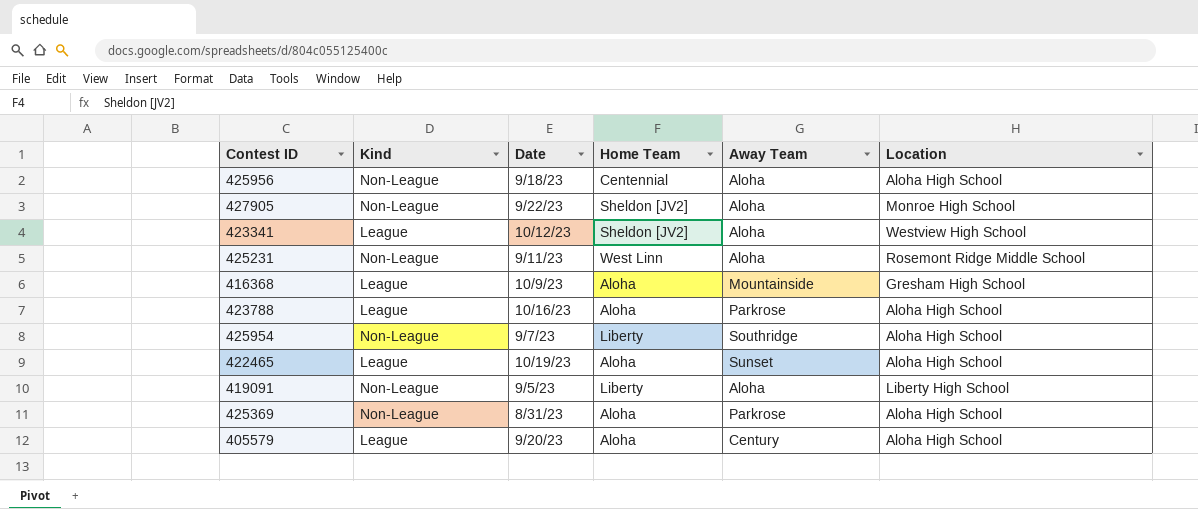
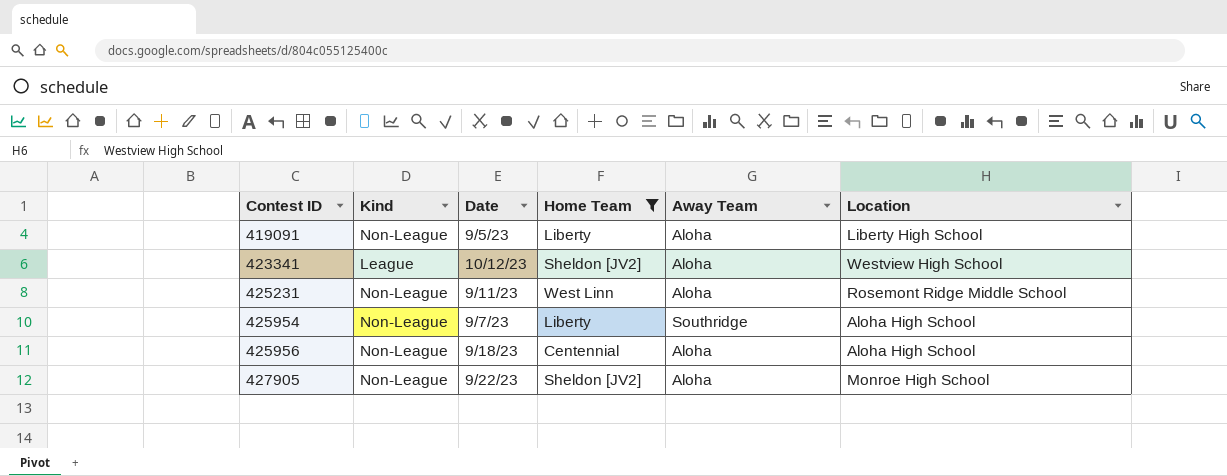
filter: none -> Home Team != Aloha
row order: none -> Contest ID ascending

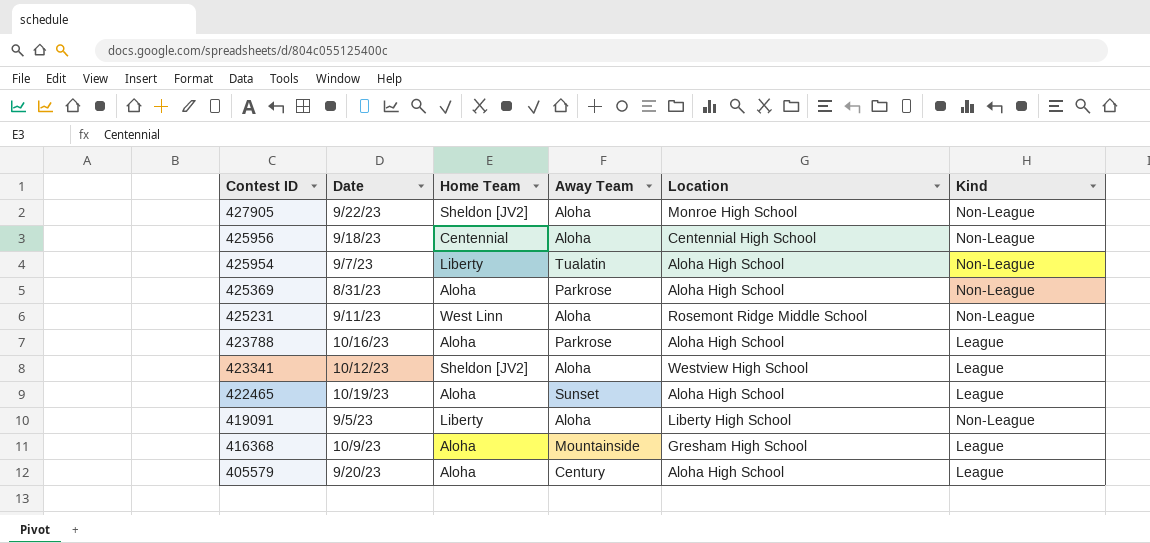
filter: Home Team != Aloha -> none
row order: Contest ID ascending -> Contest ID descending
column Kind | position: 2 -> 6
425956 | Location: Aloha High School -> Centennial High School
425954 | Away Team: Southridge -> Tualatin

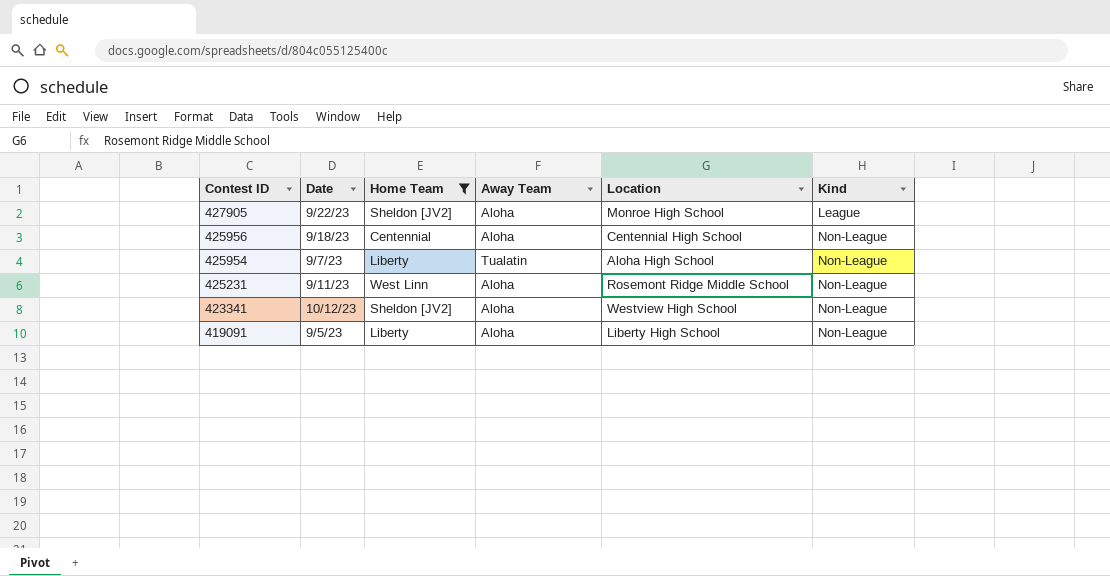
filter: none -> Home Team != Aloha
427905 | Kind: Non-League -> League
423341 | Kind: League -> Non-League

